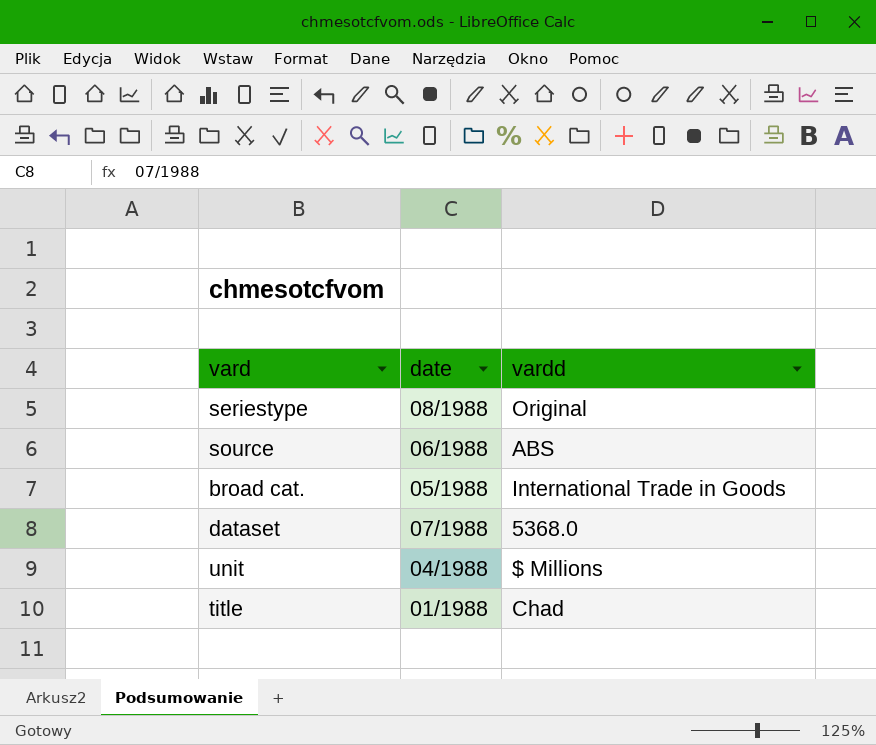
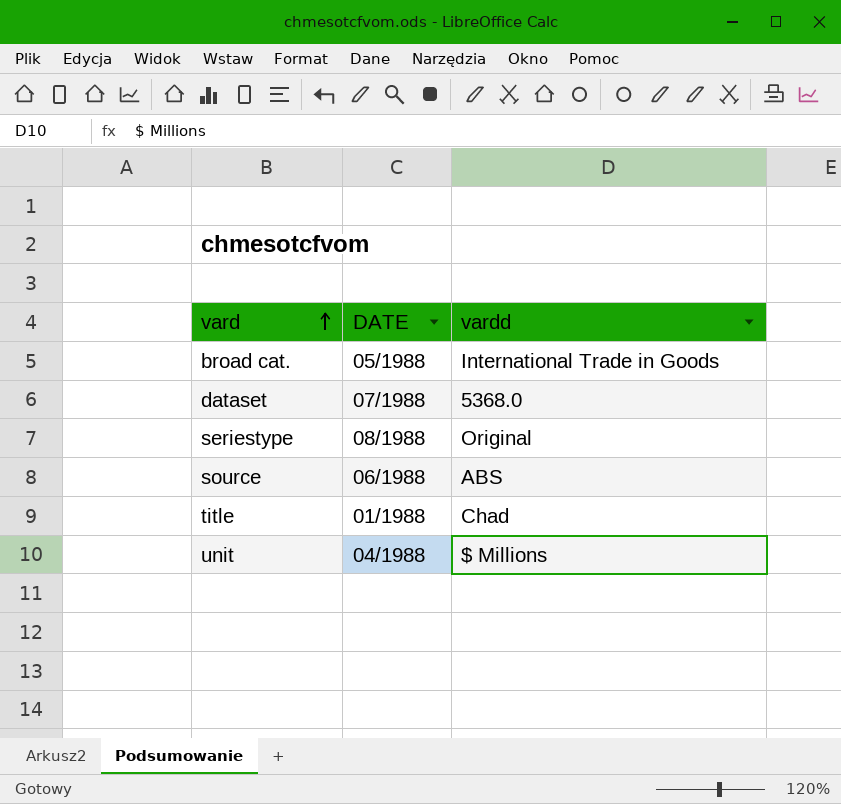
row order: none -> vard ascending
column name: date -> DATE

